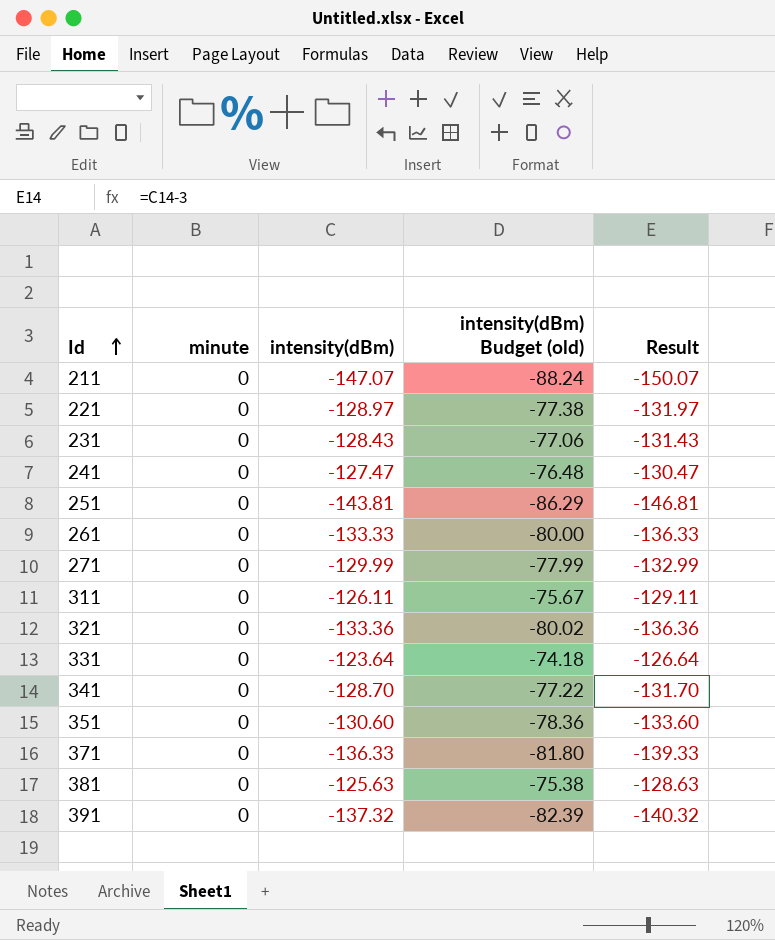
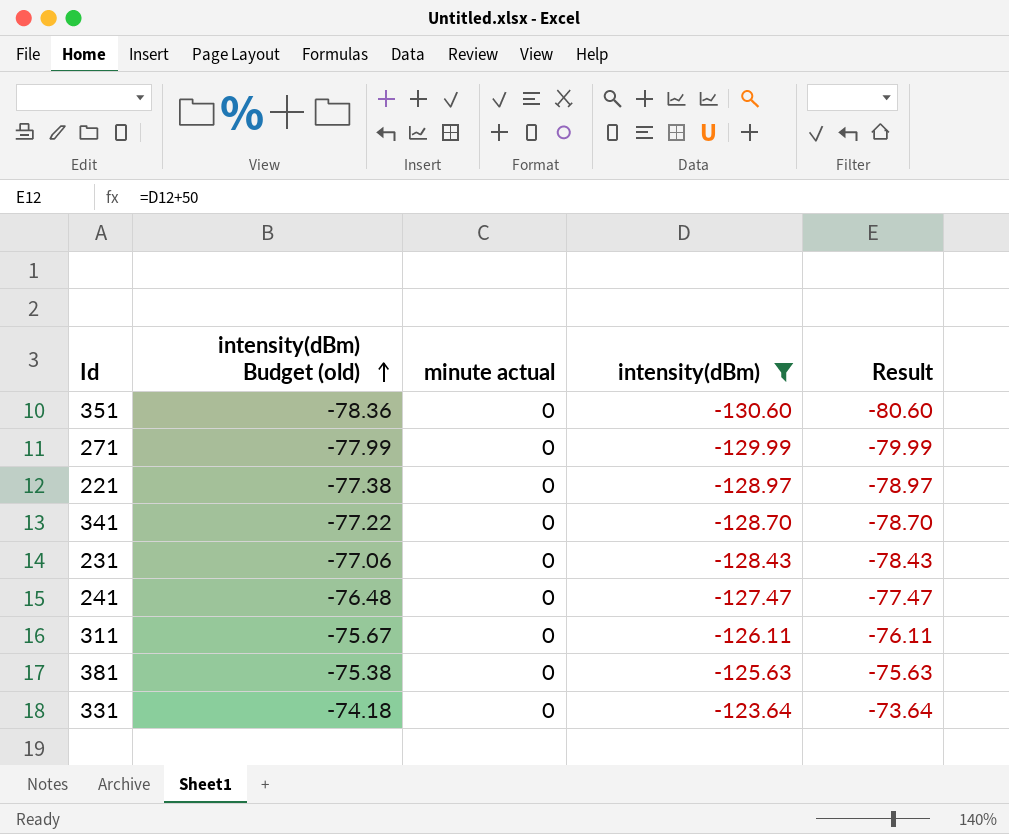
filter: none -> intensity(dBm) >= -130.60
row order: Id ascending -> intensity(dBm) Budget (old) ascending
column intensity(dBm) Budget (old) | position: 4 -> 2
column name: minute -> minute actual
column Result | formula: [intensity(dBm)] - 3 -> [intensity(dBm)] + 50

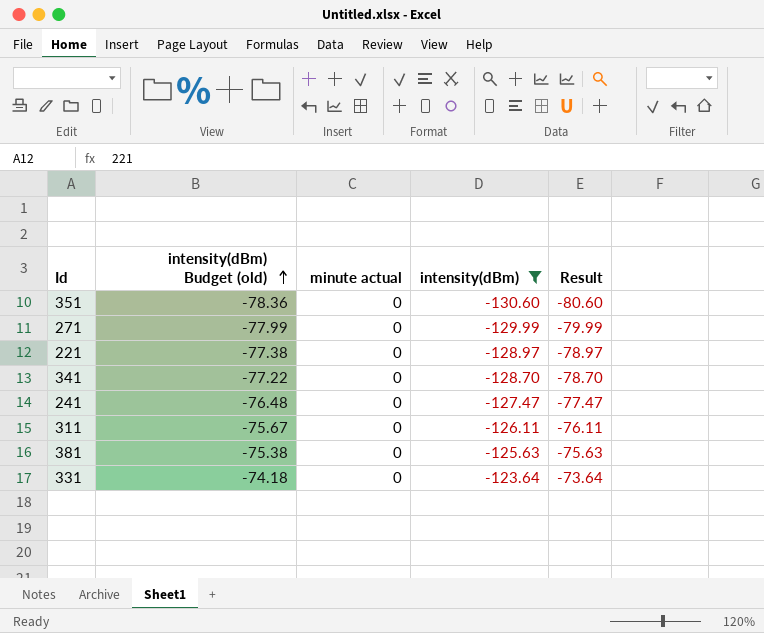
row 231: -77.06 | 0 | -128.43 | -78.43 -> none

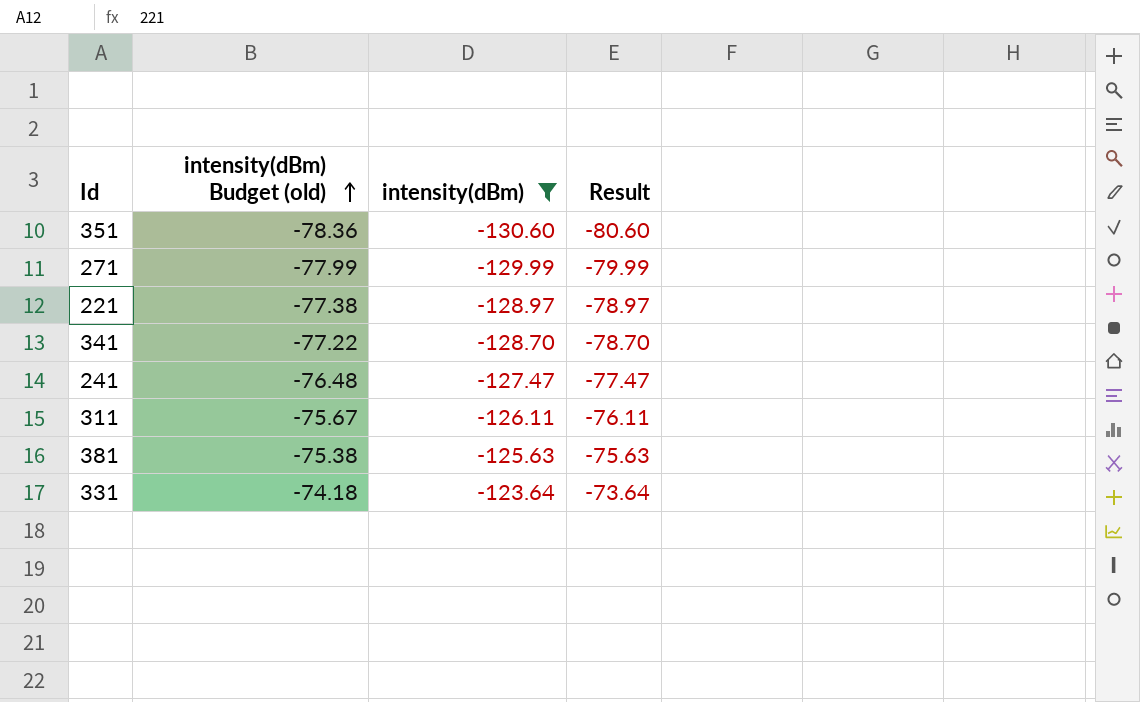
column minute actual | position: 3 -> none

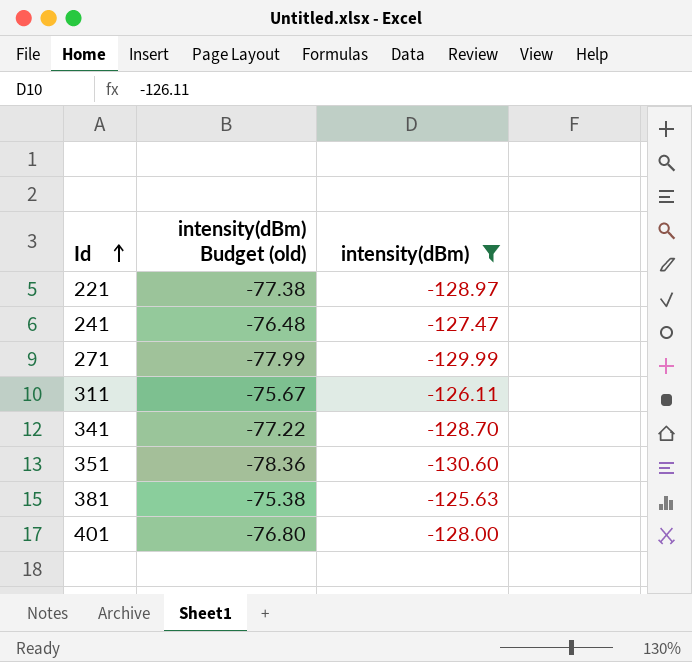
row order: intensity(dBm) Budget (old) ascending -> Id ascending
column Result | formula: [intensity(dBm)] + 50 -> none
row 331: -74.18 | -123.64 | -73.64 -> none
row 401: none -> -76.80 | -128.00

